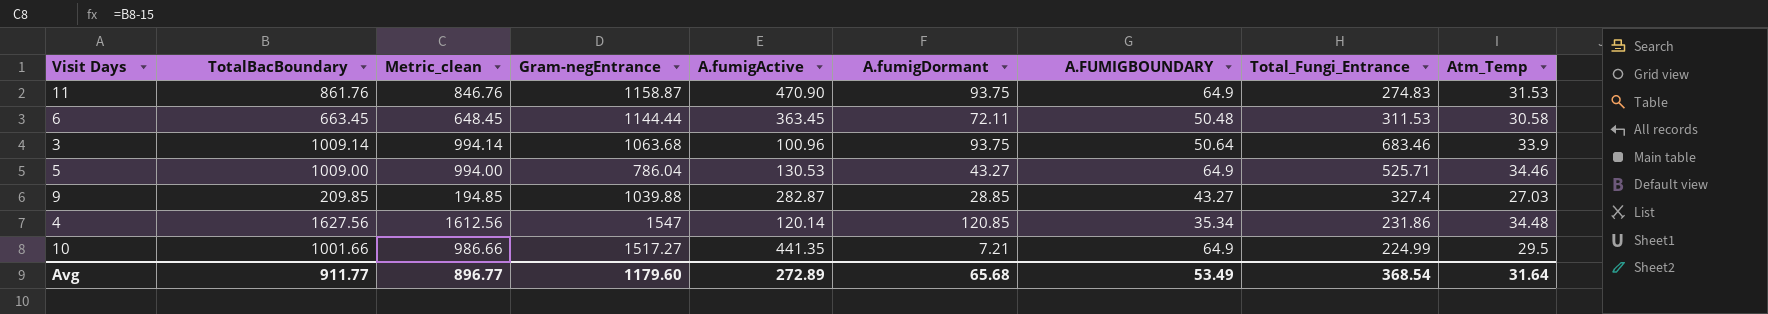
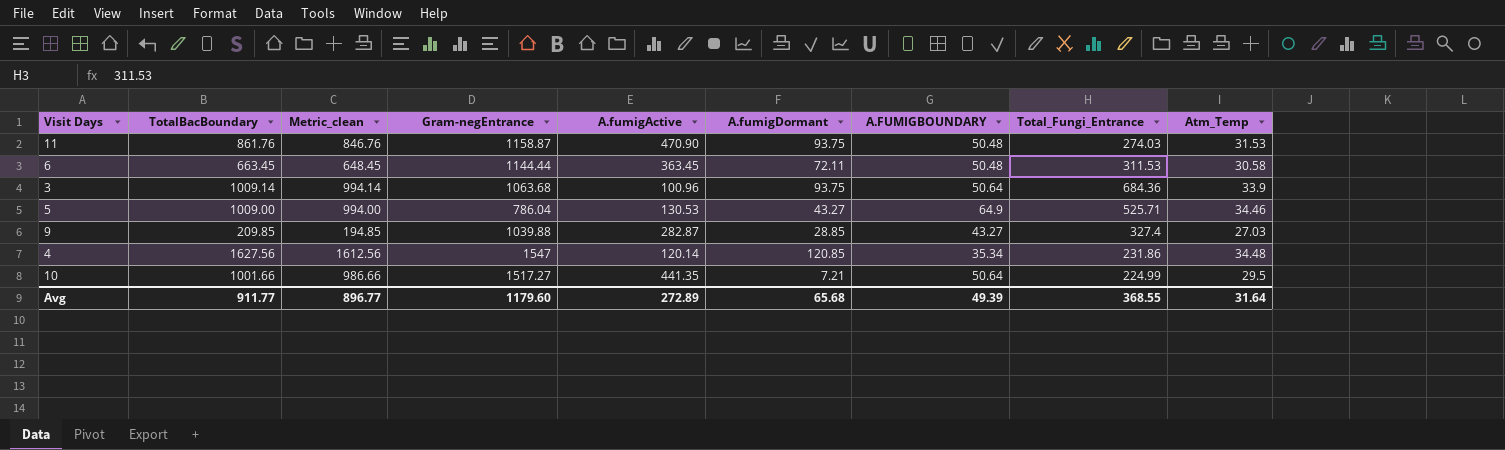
11 | A.FUMIGBOUNDARY: 64.9 -> 50.48
11 | Total_Fungi_Entrance: 274.83 -> 274.03
3 | Total_Fungi_Entrance: 683.46 -> 684.36
10 | A.FUMIGBOUNDARY: 64.9 -> 50.64
Avg | A.FUMIGBOUNDARY: 53.49 -> 49.39
Avg | Total_Fungi_Entrance: 368.54 -> 368.55

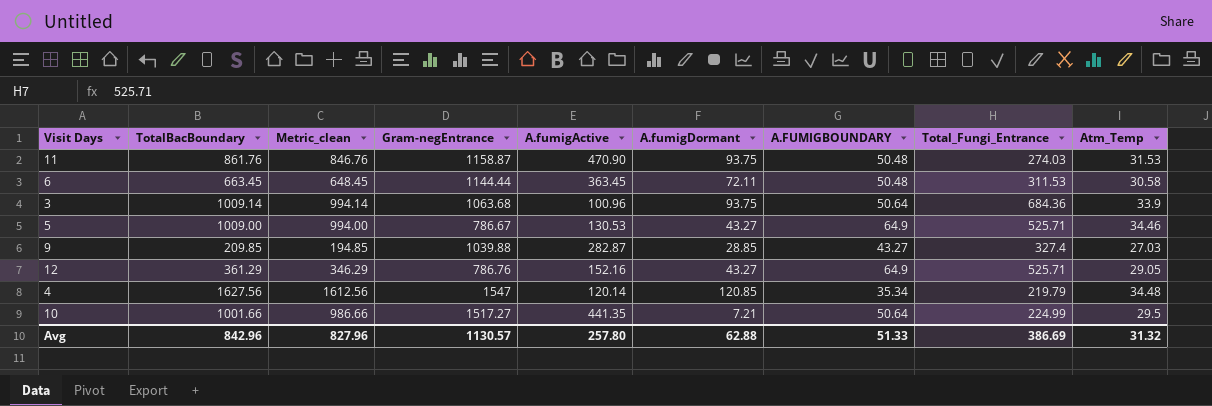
5 | Gram-negEntrance: 786.04 -> 786.67
row 12: none -> 361.29 | 346.29 | 786.76 | 152.16 | 43.27 | 64.9 | 525.71 | 29.05
4 | Total_Fungi_Entrance: 231.86 -> 219.79
Avg | TotalBacBoundary: 911.77 -> 842.96
Avg | Metric_clean: 896.77 -> 827.96
Avg | Gram-negEntrance: 1179.60 -> 1130.57
Avg | A.fumigActive: 272.89 -> 257.80
Avg | A.fumigDormant: 65.68 -> 62.88
Avg | A.FUMIGBOUNDARY: 49.39 -> 51.33
Avg | Total_Fungi_Entrance: 368.55 -> 386.69
Avg | Atm_Temp: 31.64 -> 31.32

